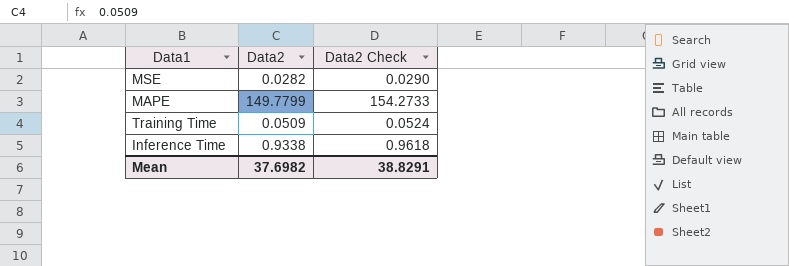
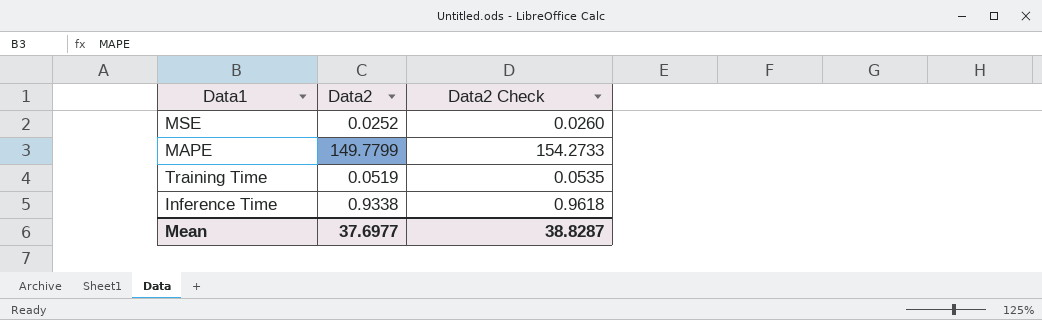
MSE | Data2: 0.0282 -> 0.0252
MSE | Data2 Check: 0.0290 -> 0.0260
Training Time | Data2: 0.0509 -> 0.0519
Training Time | Data2 Check: 0.0524 -> 0.0535
Mean | Data2: 37.6982 -> 37.6977
Mean | Data2 Check: 38.8291 -> 38.8287

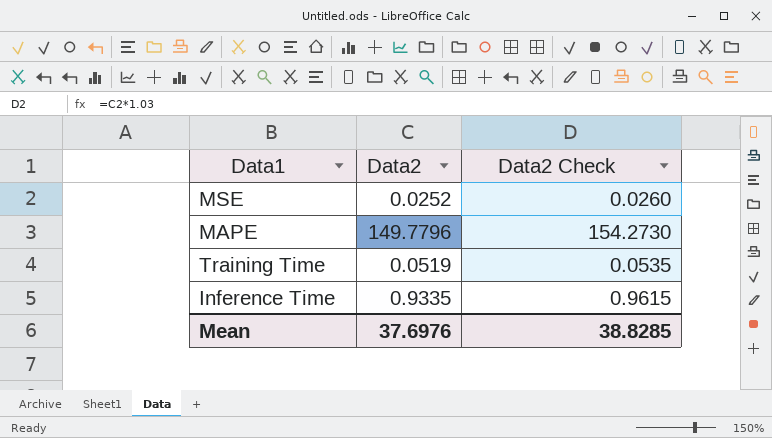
MAPE | Data2: 149.7799 -> 149.7796
MAPE | Data2 Check: 154.2733 -> 154.2730
Inference Time | Data2: 0.9338 -> 0.9335
Inference Time | Data2 Check: 0.9618 -> 0.9615
Mean | Data2: 37.6977 -> 37.6976
Mean | Data2 Check: 38.8287 -> 38.8285

